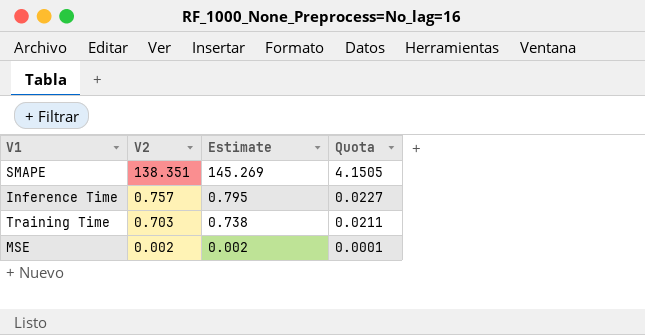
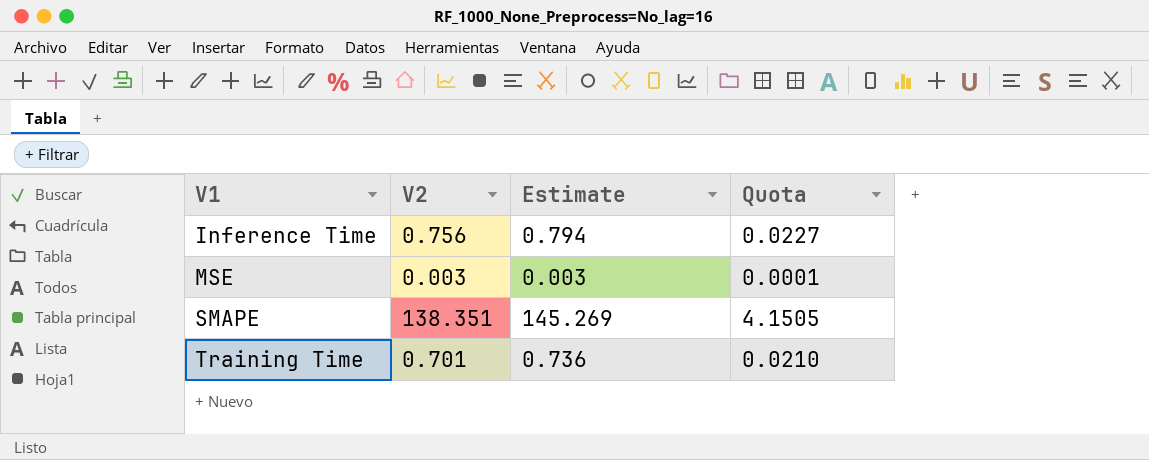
row order: V2 descending -> V1 ascending
Inference Time | V2: 0.757 -> 0.756
Inference Time | Estimate: 0.795 -> 0.794
MSE | V2: 0.002 -> 0.003
MSE | Estimate: 0.002 -> 0.003
Training Time | V2: 0.703 -> 0.701
Training Time | Estimate: 0.738 -> 0.736
Training Time | Quota: 0.0211 -> 0.0210

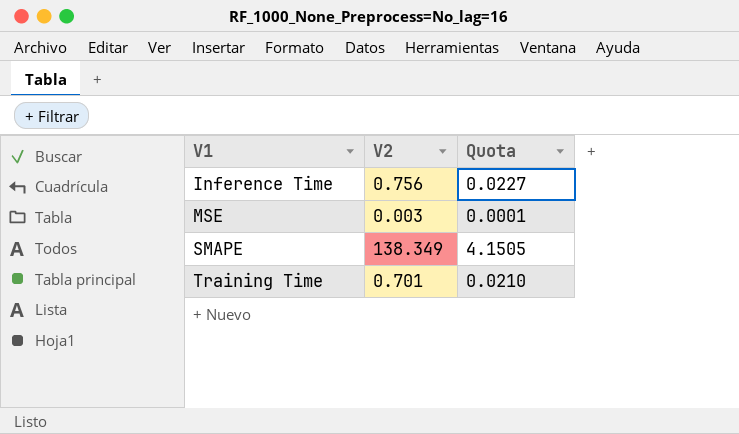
column Estimate | formula: [V2] * 1.05 -> none
SMAPE | V2: 138.351 -> 138.349

